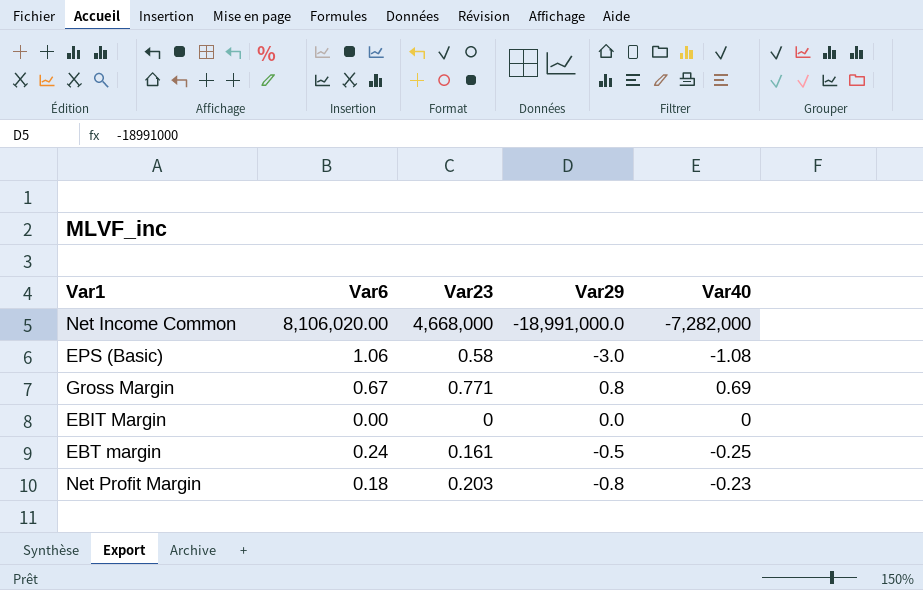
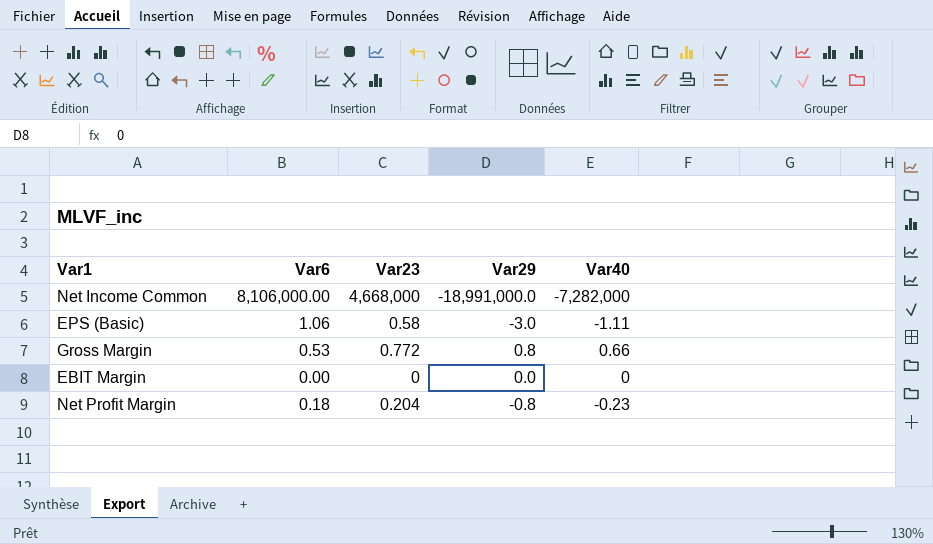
row EBT margin: 0.24 | 0.161 | -0.5 | -0.25 -> none
Net Income Common | Var6: 8,106,020.00 -> 8,106,000.00
EPS (Basic) | Var40: -1.08 -> -1.11
Gross Margin | Var6: 0.67 -> 0.53
Gross Margin | Var23: 0.771 -> 0.772
Gross Margin | Var40: 0.69 -> 0.66
Net Profit Margin | Var23: 0.203 -> 0.204

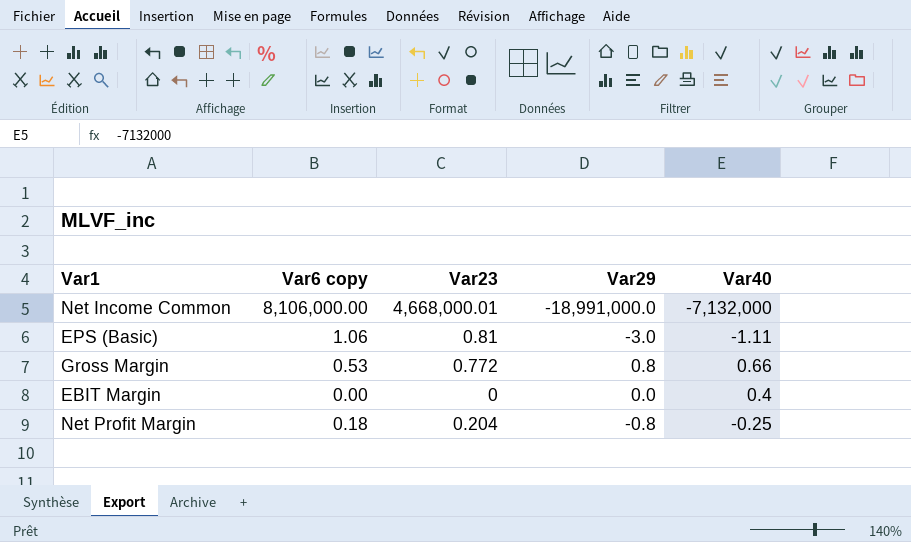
column name: Var6 -> Var6 copy
Net Income Common | Var23: 4,668,000 -> 4,668,000.01
Net Income Common | Var40: -7,282,000 -> -7,132,000
EPS (Basic) | Var23: 0.58 -> 0.81
EBIT Margin | Var40: 0 -> 0.4
Net Profit Margin | Var40: -0.23 -> -0.25

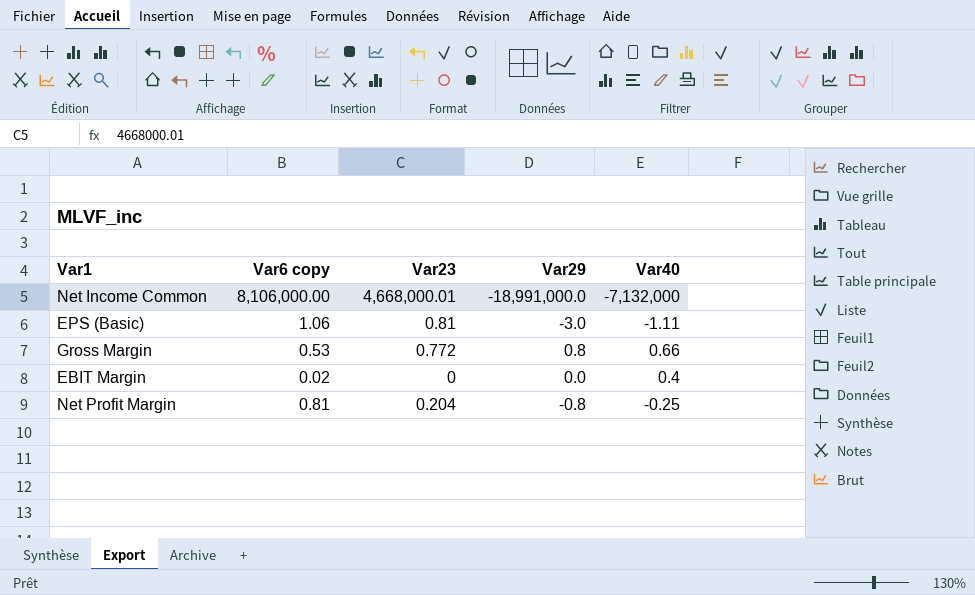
EBIT Margin | Var6 copy: 0.00 -> 0.02
Net Profit Margin | Var6 copy: 0.18 -> 0.81

